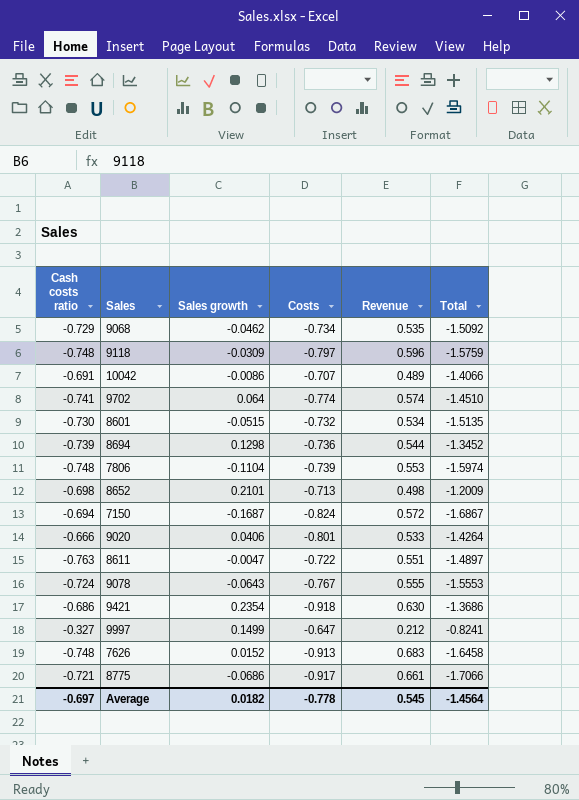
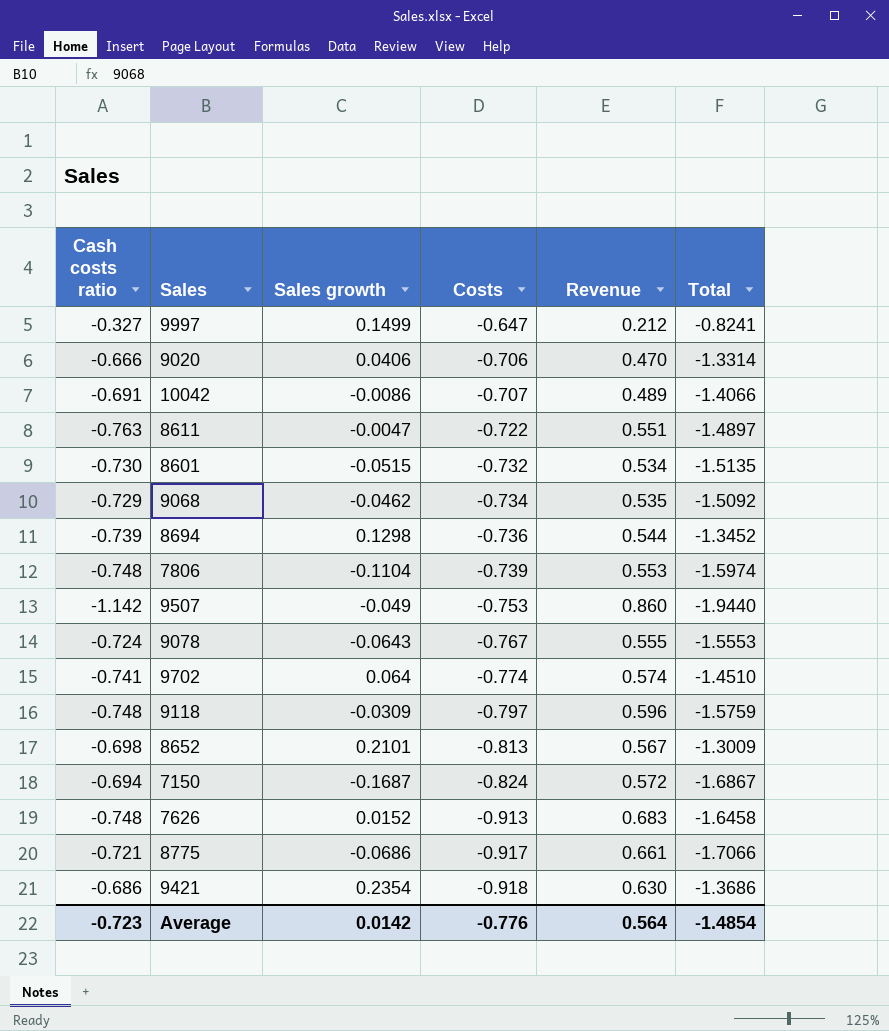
row order: none -> Costs descending
9020 | Costs: -0.801 -> -0.706
9020 | Revenue: 0.533 -> 0.470
9020 | Total: -1.4264 -> -1.3314
row 9507: none -> -1.142 | -0.049 | -0.753 | 0.860 | -1.9440
8652 | Costs: -0.713 -> -0.813
8652 | Revenue: 0.498 -> 0.567
8652 | Total: -1.2009 -> -1.3009
Average | Cash costs ratio: -0.697 -> -0.723
Average | Sales growth: 0.0182 -> 0.0142
Average | Costs: -0.778 -> -0.776
Average | Revenue: 0.545 -> 0.564
Average | Total: -1.4564 -> -1.4854

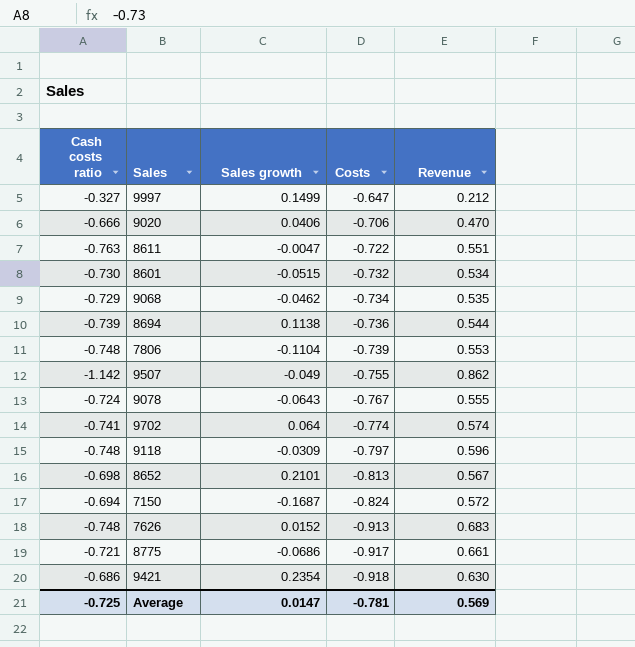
column Total | formula: [Cash costs ratio] + [Sales growth] + [Costs] -> none
row 10042: -0.691 | -0.0086 | -0.707 | 0.489 | -1.4066 -> none
8694 | Sales growth: 0.1298 -> 0.1138
9507 | Costs: -0.753 -> -0.755
9507 | Revenue: 0.860 -> 0.862
Average | Cash costs ratio: -0.723 -> -0.725
Average | Sales growth: 0.0142 -> 0.0147
Average | Costs: -0.776 -> -0.781
Average | Revenue: 0.564 -> 0.569

